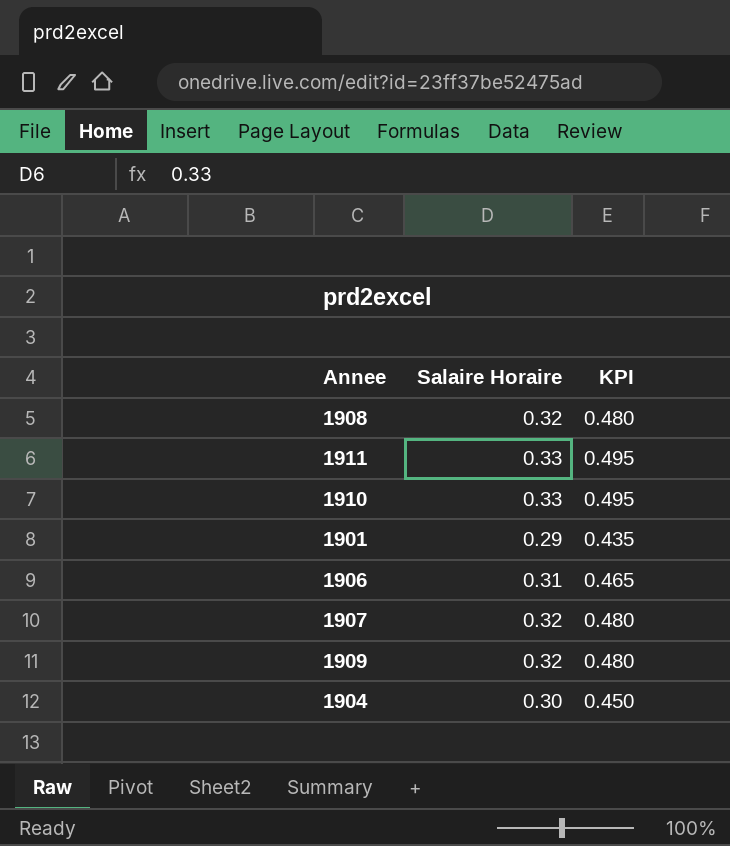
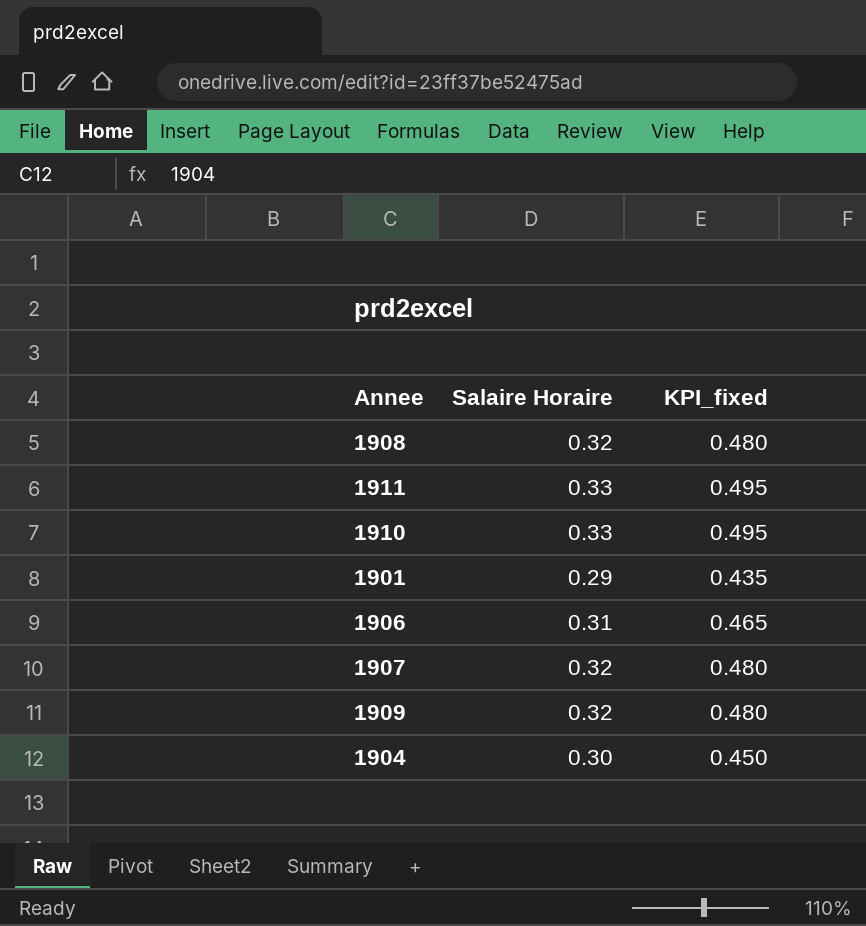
column name: KPI -> KPI_fixed

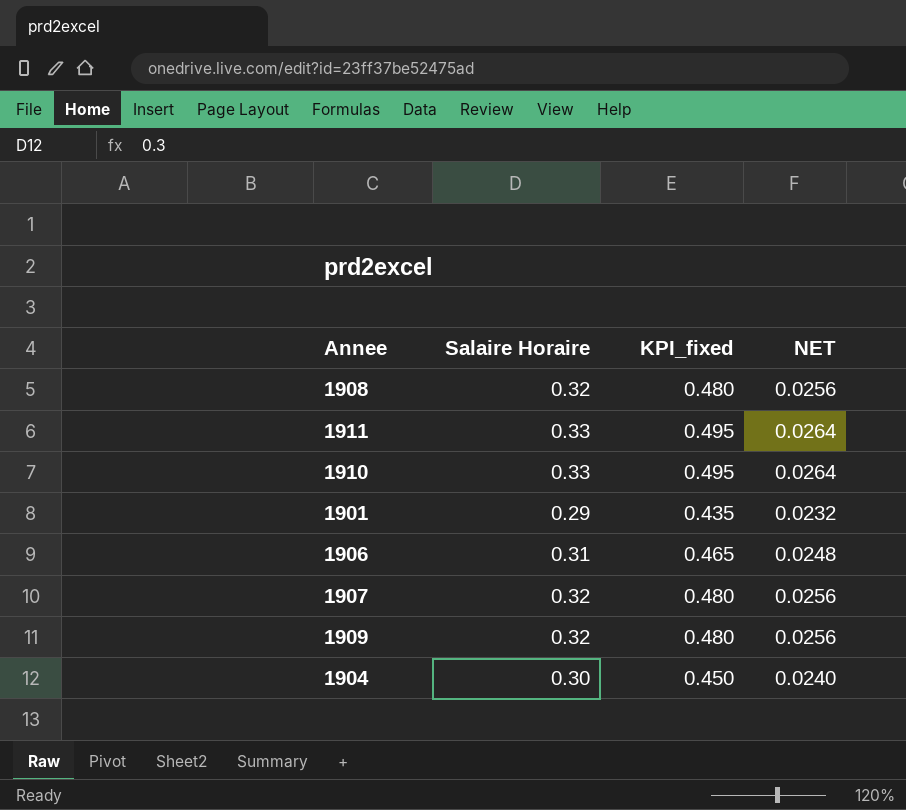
column NET | formula: none -> [Salaire Horaire] * 0.08

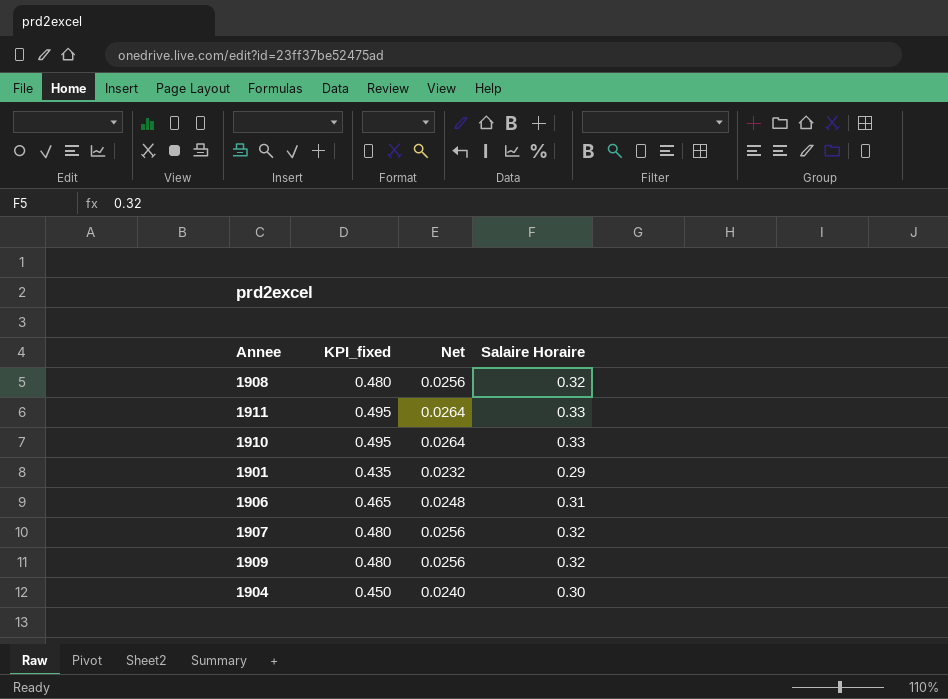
column name: NET -> Net
column Salaire Horaire | position: 2 -> 4

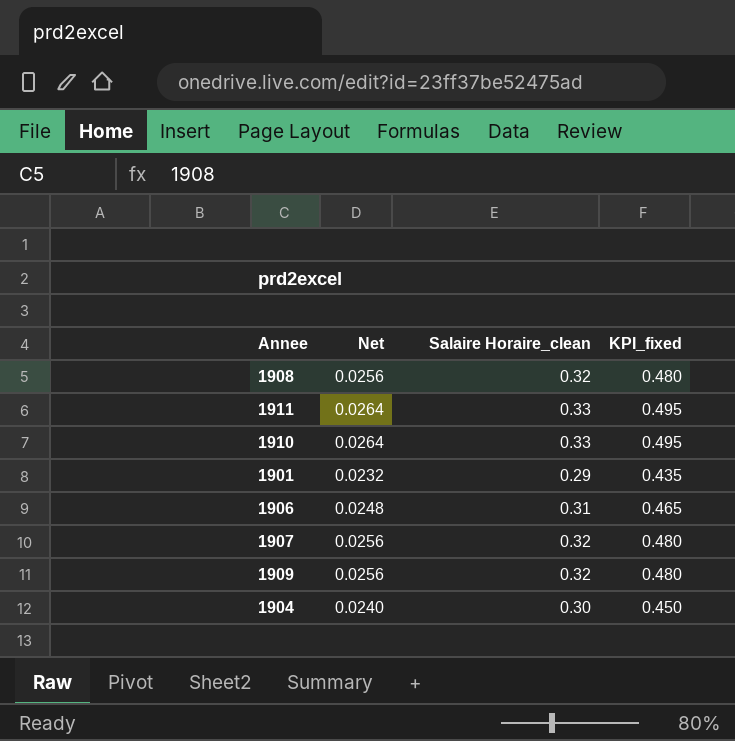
column name: Salaire Horaire -> Salaire Horaire_clean
column KPI_fixed | position: 2 -> 4

